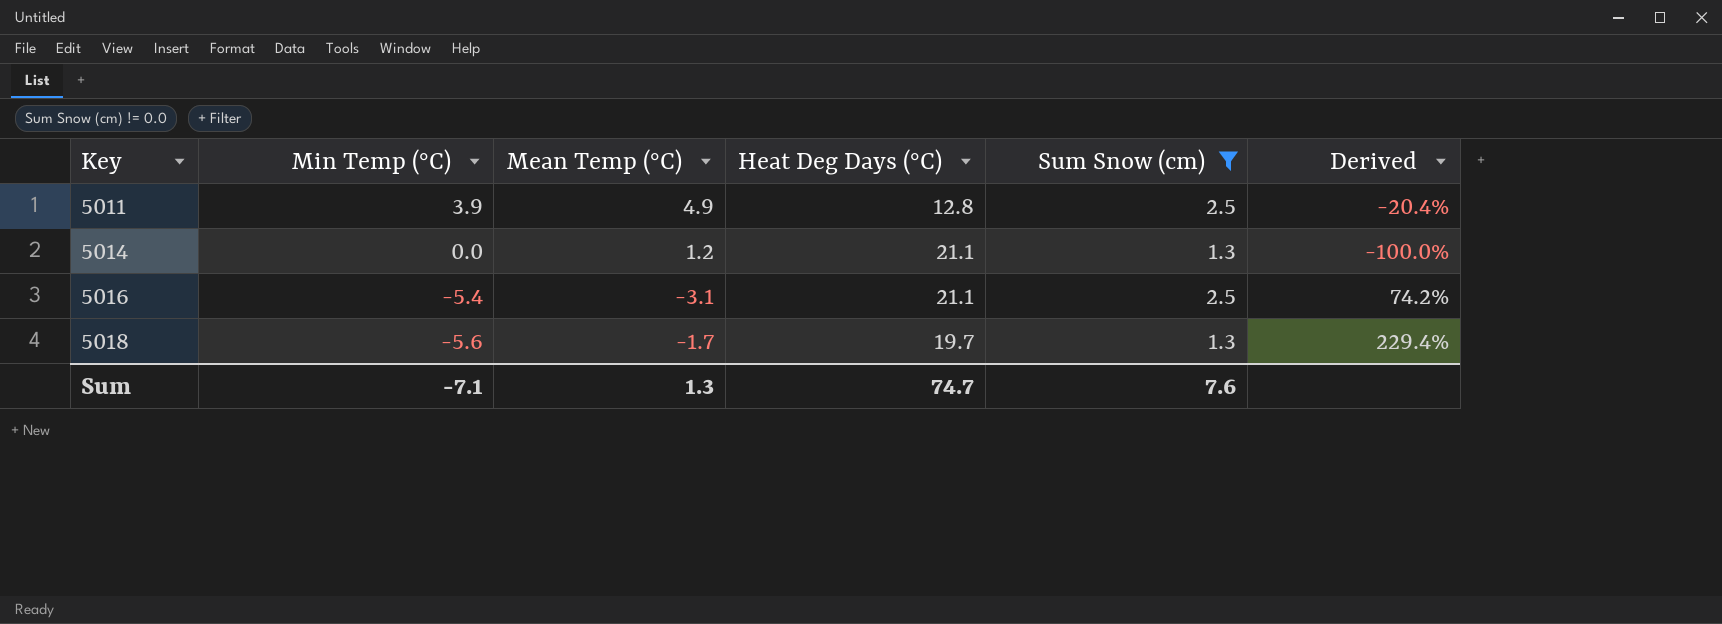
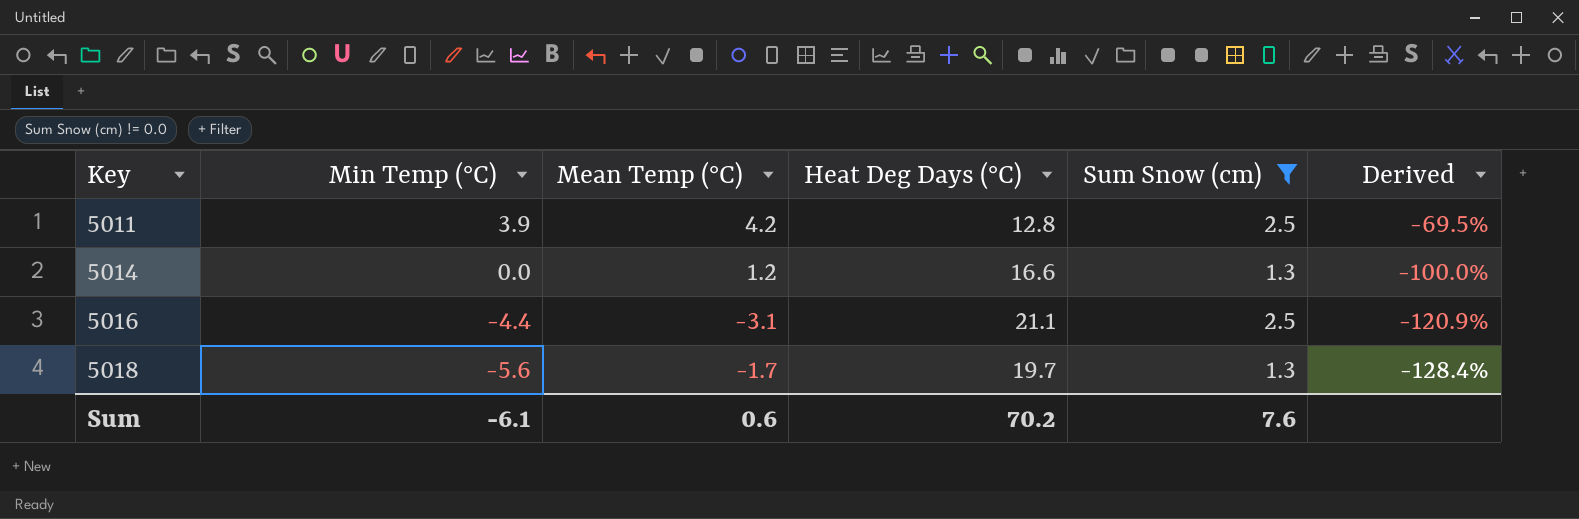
column Derived | formula: ([Min Temp (°C)] - [Mean Temp (°C)]) / [Mean Temp (°C)] -> ([Min Temp (°C)] - [Heat Deg Days (°C)]) / [Heat Deg Days (°C)]
5011 | Mean Temp (°C): 4.9 -> 4.2
5014 | Heat Deg Days (°C): 21.1 -> 16.6
5016 | Min Temp (°C): -5.4 -> -4.4
Sum | Min Temp (°C): -7.1 -> -6.1
Sum | Mean Temp (°C): 1.3 -> 0.6
Sum | Heat Deg Days (°C): 74.7 -> 70.2

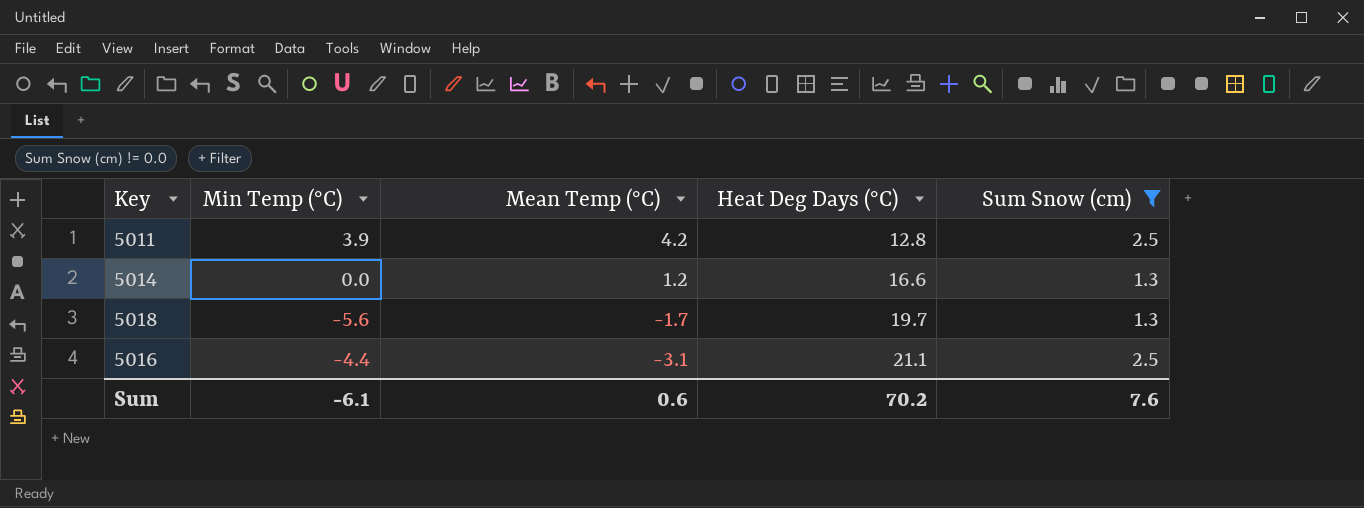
row order: Key ascending -> Mean Temp (°C) descending
column Derived | formula: ([Min Temp (°C)] - [Heat Deg Days (°C)]) / [Heat Deg Days (°C)] -> none

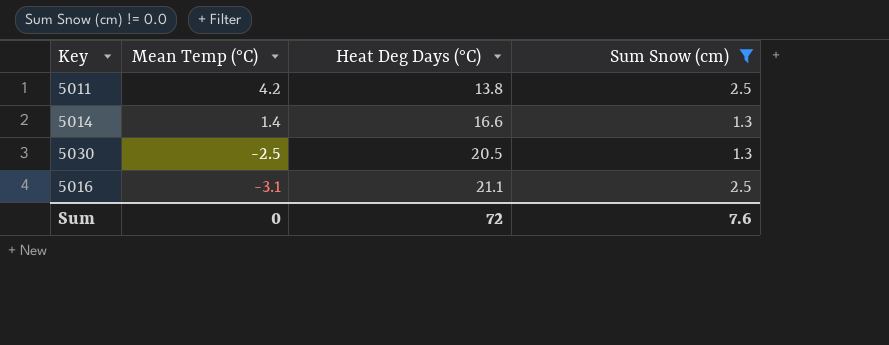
column Min Temp (°C) | position: 2 -> none
row 5018: -5.6 | -1.7 | 19.7 | 1.3 -> none
5011 | Heat Deg Days (°C): 12.8 -> 13.8
5014 | Mean Temp (°C): 1.2 -> 1.4
row 5030: none -> -2.5 | 20.5 | 1.3
Sum | Mean Temp (°C): 0.6 -> 0
Sum | Heat Deg Days (°C): 70.2 -> 72

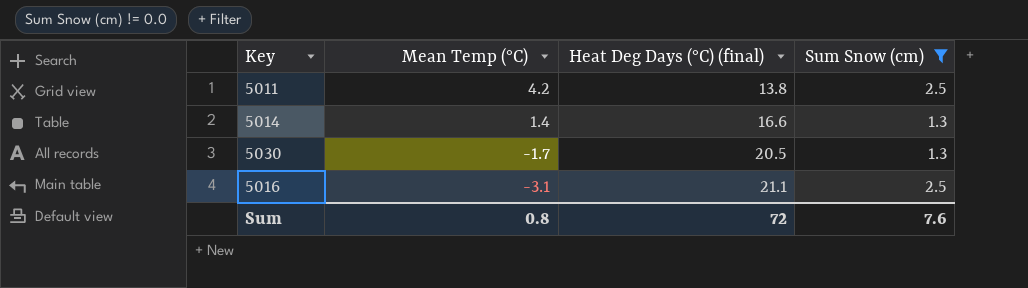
column name: Heat Deg Days (°C) -> Heat Deg Days (°C) (final)
5030 | Mean Temp (°C): -2.5 -> -1.7
Sum | Mean Temp (°C): 0 -> 0.8

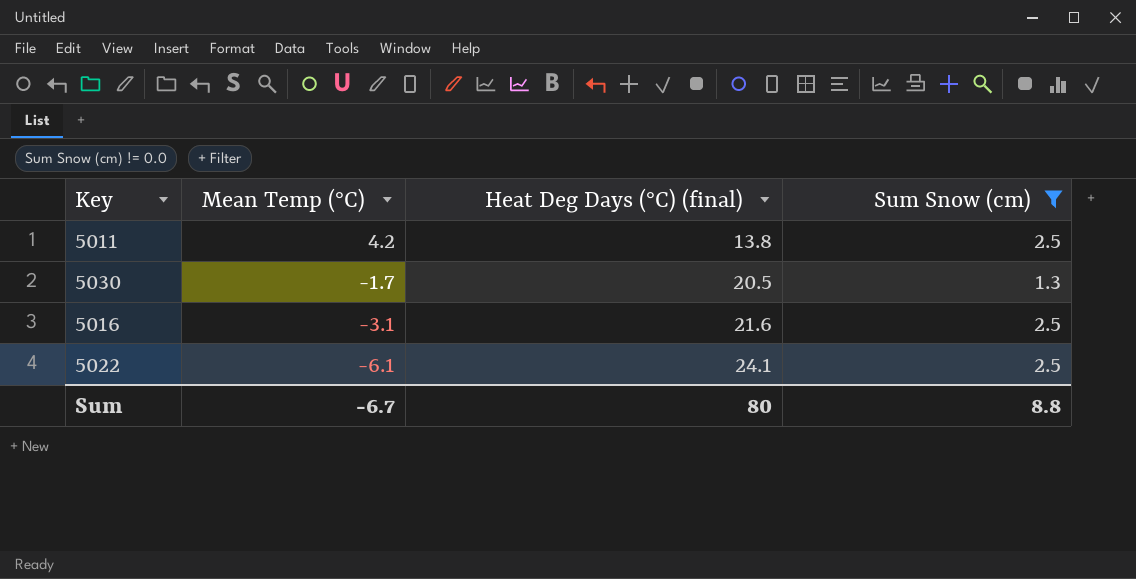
row 5014: 1.4 | 16.6 | 1.3 -> none
5016 | Heat Deg Days (°C) (final): 21.1 -> 21.6
row 5022: none -> -6.1 | 24.1 | 2.5
Sum | Mean Temp (°C): 0.8 -> -6.7
Sum | Heat Deg Days (°C) (final): 72 -> 80
Sum | Sum Snow (cm): 7.6 -> 8.8

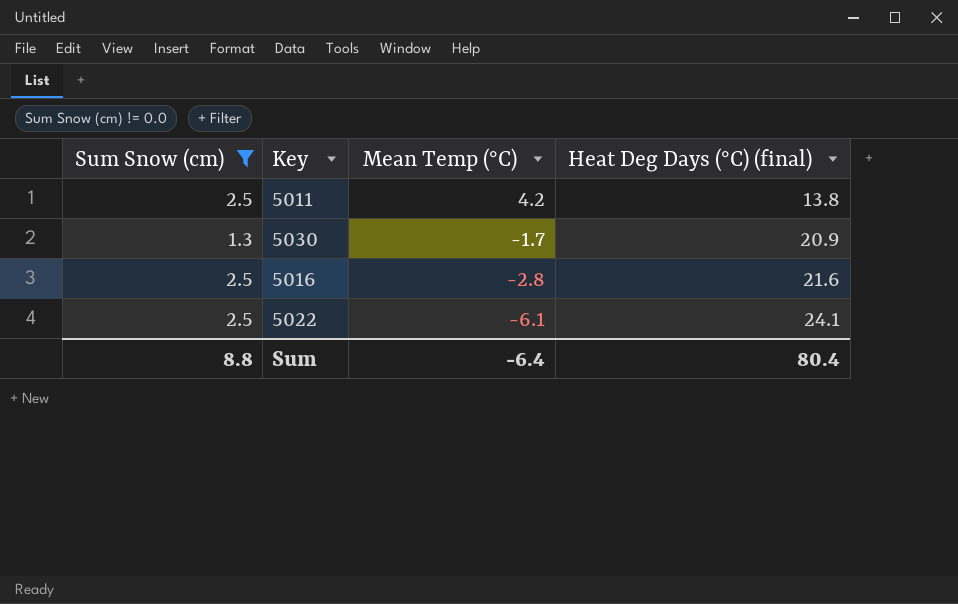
column Sum Snow (cm) | position: 4 -> 1
5030 | Heat Deg Days (°C) (final): 20.5 -> 20.9
5016 | Mean Temp (°C): -3.1 -> -2.8
Sum | Mean Temp (°C): -6.7 -> -6.4
Sum | Heat Deg Days (°C) (final): 80 -> 80.4

